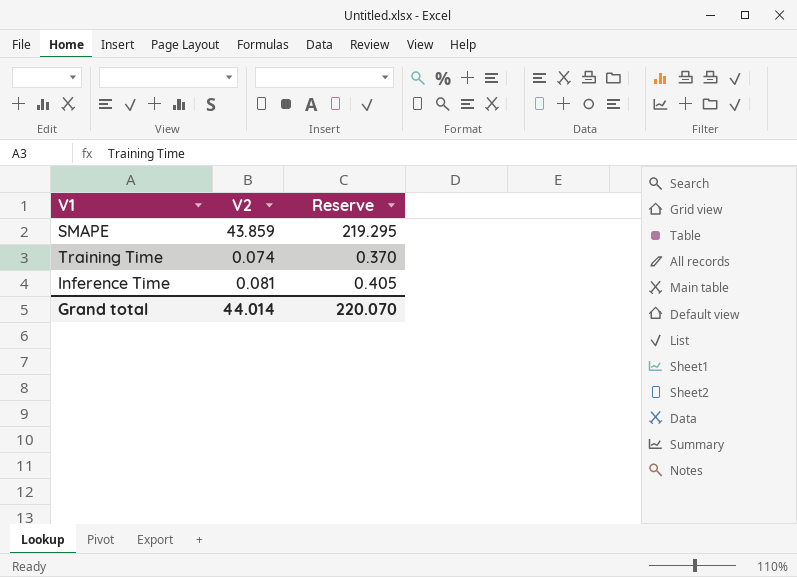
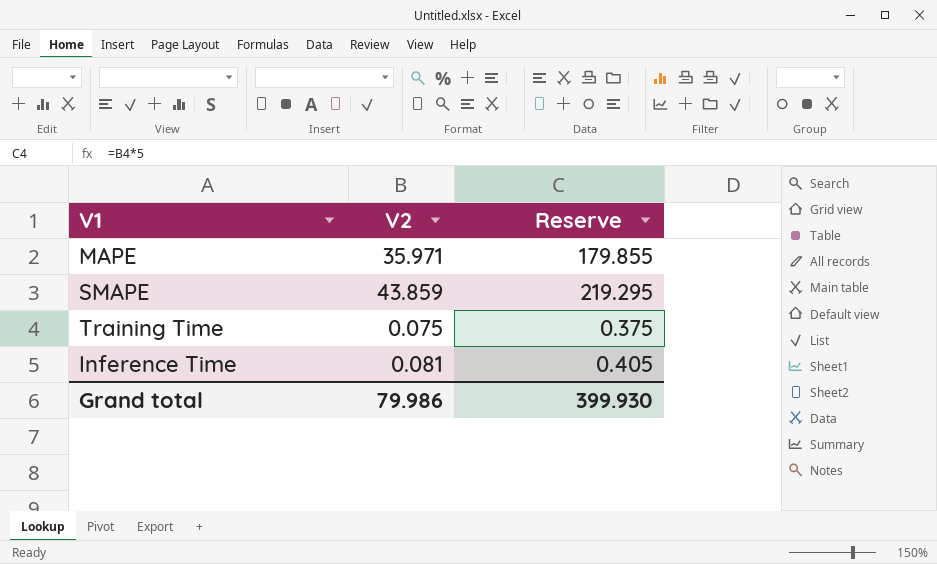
row MAPE: none -> 35.971 | 179.855
Training Time | V2: 0.074 -> 0.075
Training Time | Reserve: 0.370 -> 0.375
Grand total | V2: 44.014 -> 79.986
Grand total | Reserve: 220.070 -> 399.930

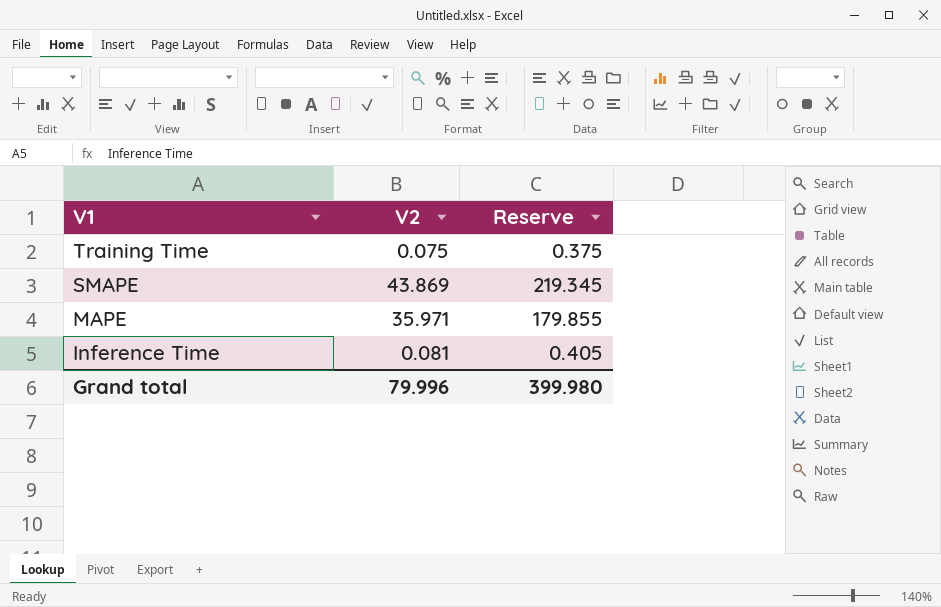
row order: none -> V1 descending
SMAPE | V2: 43.859 -> 43.869
SMAPE | Reserve: 219.295 -> 219.345
Grand total | V2: 79.986 -> 79.996
Grand total | Reserve: 399.930 -> 399.980

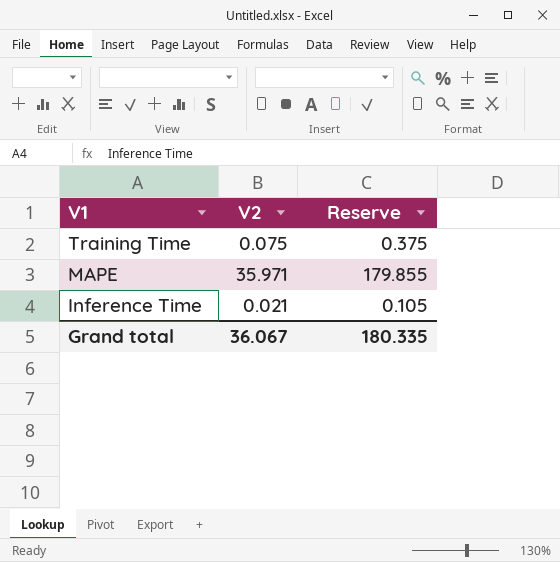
row SMAPE: 43.869 | 219.345 -> none
Inference Time | V2: 0.081 -> 0.021
Inference Time | Reserve: 0.405 -> 0.105
Grand total | V2: 79.996 -> 36.067
Grand total | Reserve: 399.980 -> 180.335

